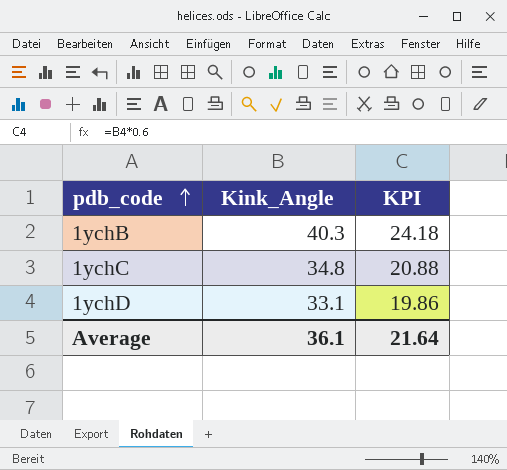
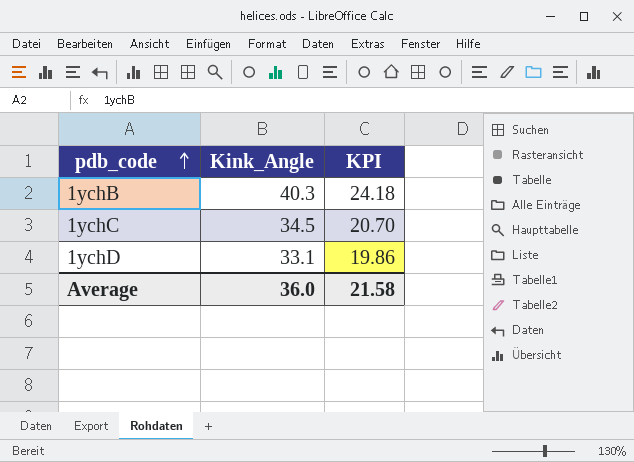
1ychC | Kink_Angle: 34.8 -> 34.5
1ychC | KPI: 20.88 -> 20.70
Average | Kink_Angle: 36.1 -> 36.0
Average | KPI: 21.64 -> 21.58

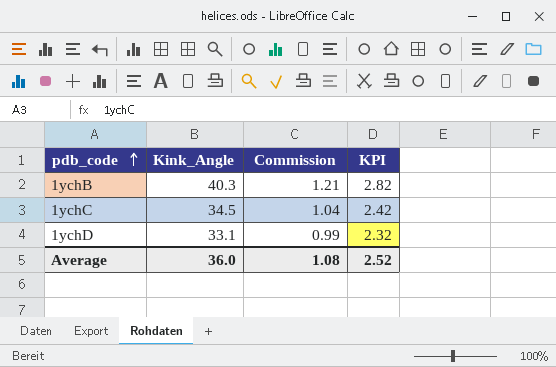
column Commission | formula: none -> [Kink_Angle] * 0.03
column KPI | formula: [Kink_Angle] * 0.6 -> [Kink_Angle] * 0.07
Average | KPI: 21.58 -> 2.52

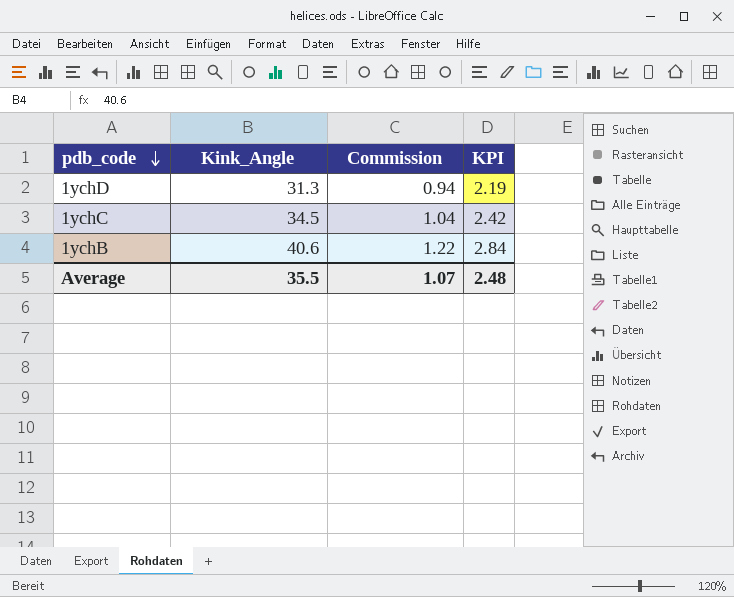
row order: pdb_code ascending -> pdb_code descending
1ychD | Kink_Angle: 33.1 -> 31.3
1ychD | Commission: 0.99 -> 0.94
1ychD | KPI: 2.32 -> 2.19
1ychB | Kink_Angle: 40.3 -> 40.6
1ychB | Commission: 1.21 -> 1.22
1ychB | KPI: 2.82 -> 2.84
Average | Kink_Angle: 36.0 -> 35.5
Average | Commission: 1.08 -> 1.07
Average | KPI: 2.52 -> 2.48

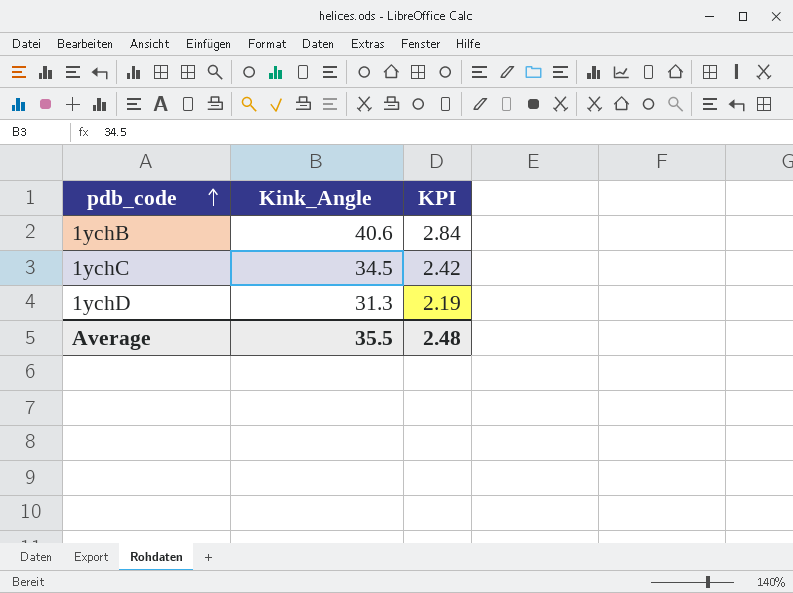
row order: pdb_code descending -> pdb_code ascending
column Commission | formula: [Kink_Angle] * 0.03 -> none

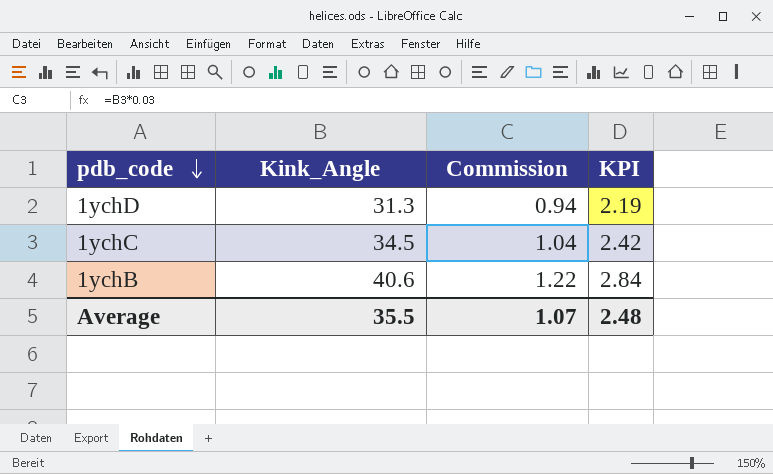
row order: pdb_code ascending -> pdb_code descending
column Commission | formula: none -> [Kink_Angle] * 0.03

